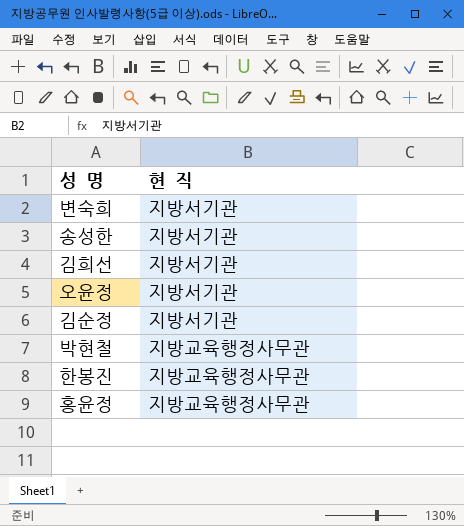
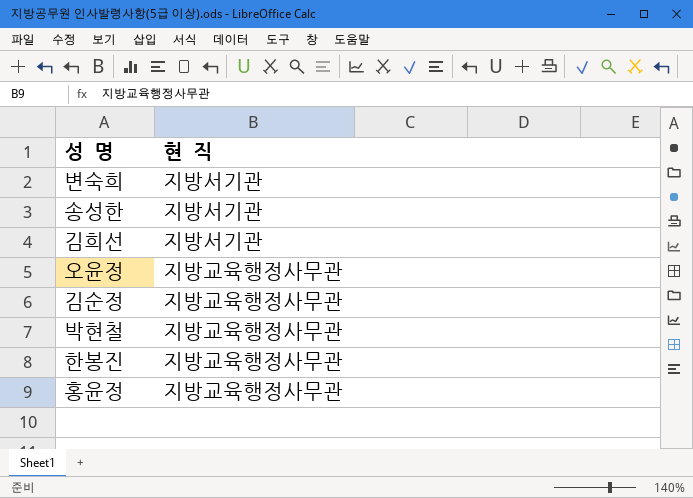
오윤정 | 현 직: 지방서기관 -> 지방교육행정사무관
김순정 | 현 직: 지방서기관 -> 지방교육행정사무관

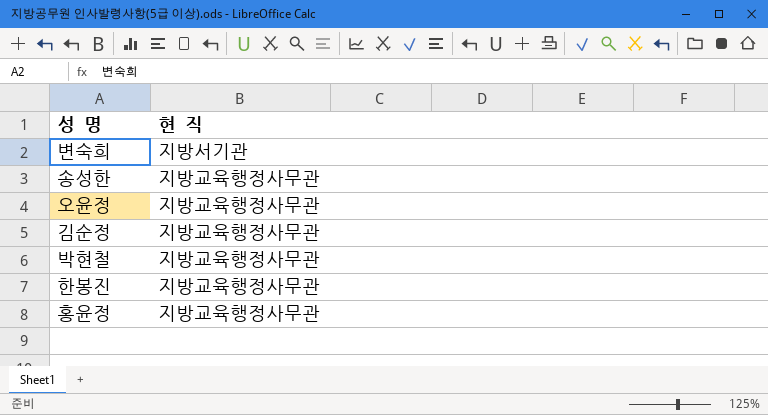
row 김희선: 지방서기관 -> none
송성한 | 현 직: 지방서기관 -> 지방교육행정사무관

